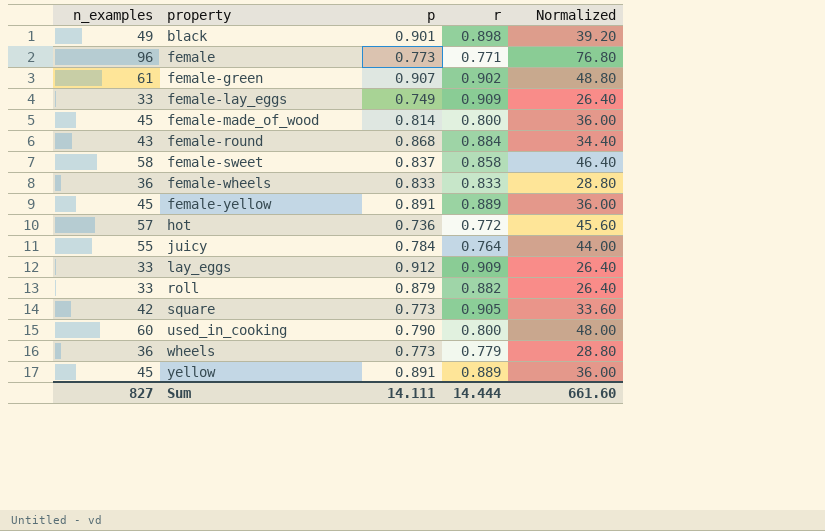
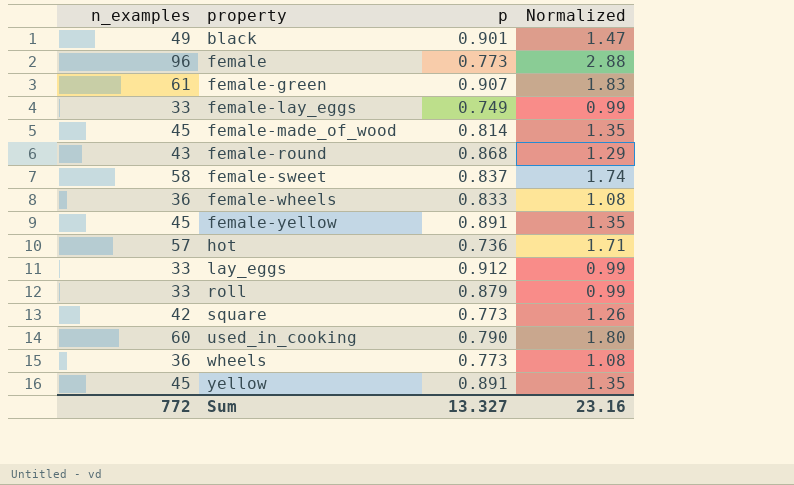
column r | position: 4 -> none
column Normalized | formula: [n_examples] * 0.8 -> [n_examples] * 0.03
row juicy: 55 | 0.784 | 0.764 | 44.00 -> none
Sum | n_examples: 827 -> 772
Sum | p: 14.111 -> 13.327
Sum | Normalized: 661.60 -> 23.16

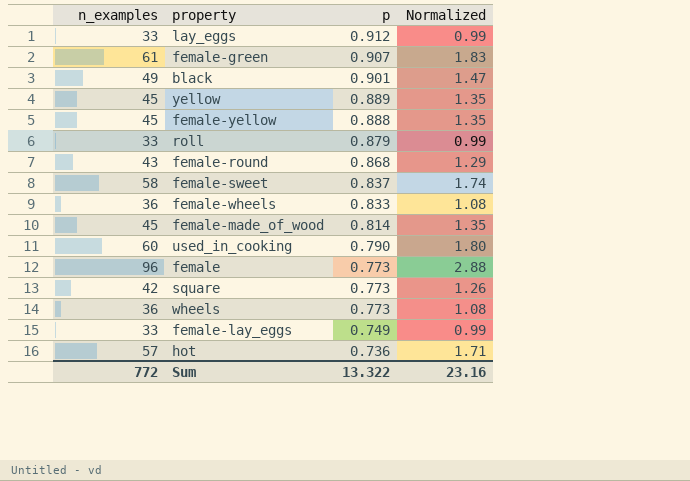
row order: property ascending -> p descending
yellow | p: 0.891 -> 0.889
female-yellow | p: 0.891 -> 0.888
Sum | p: 13.327 -> 13.322

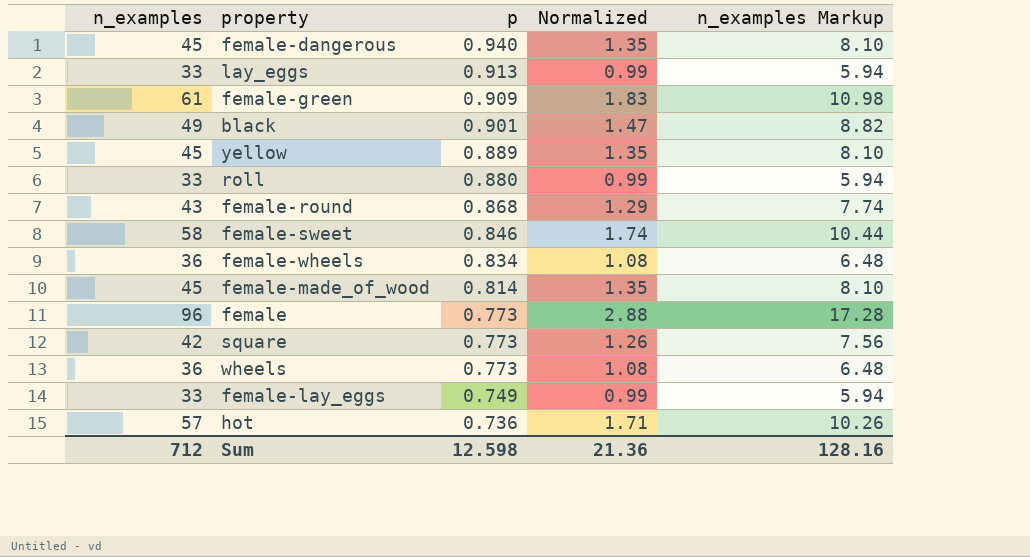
column n_examples Markup | formula: none -> [n_examples] * 0.18
row female-yellow: 45 | 0.888 | 1.35 -> none
row used_in_cooking: 60 | 0.790 | 1.80 -> none
row female-dangerous: none -> 45 | 0.940 | 1.35 | 8.10
lay_eggs | p: 0.912 -> 0.913
female-green | p: 0.907 -> 0.909
roll | p: 0.879 -> 0.880
female-sweet | p: 0.837 -> 0.846
female-wheels | p: 0.833 -> 0.834
Sum | n_examples: 772 -> 712
Sum | p: 13.322 -> 12.598
Sum | Normalized: 23.16 -> 21.36

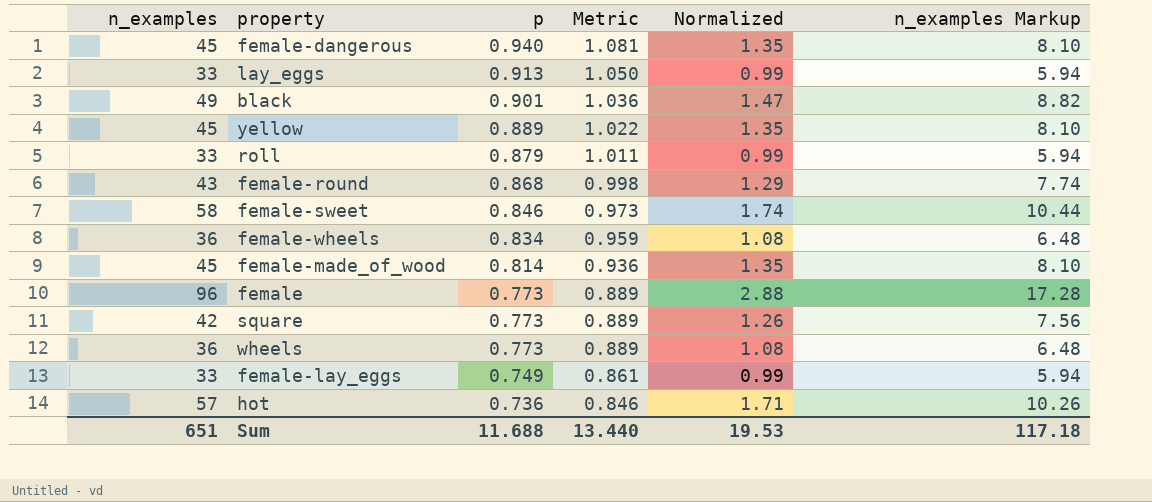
column Metric | formula: none -> [p] * 1.15
row female-green: 61 | 0.909 | 1.83 | 10.98 -> none
roll | p: 0.880 -> 0.879
Sum | n_examples: 712 -> 651
Sum | p: 12.598 -> 11.688
Sum | Normalized: 21.36 -> 19.53
Sum | n_examples Markup: 128.16 -> 117.18

